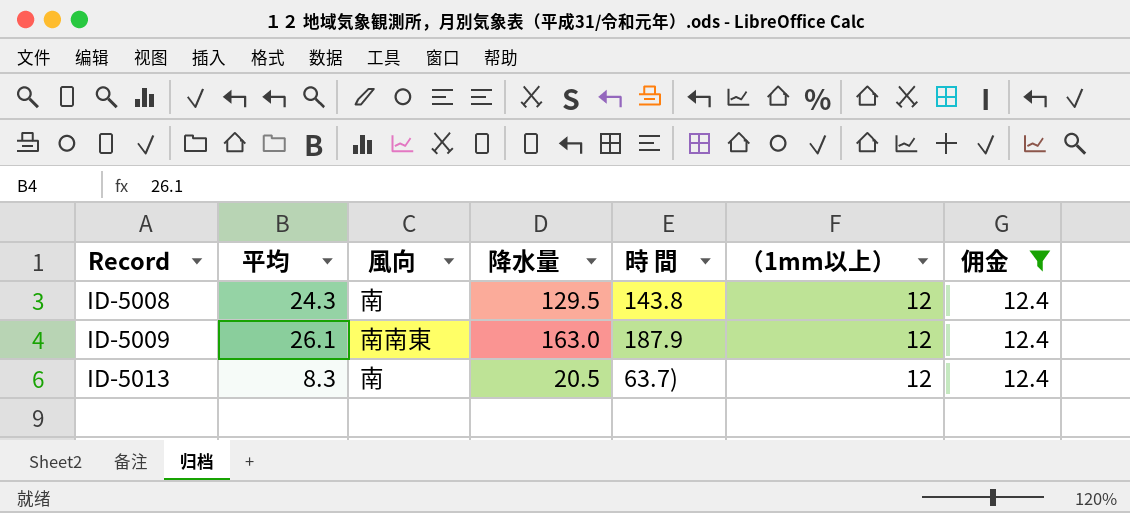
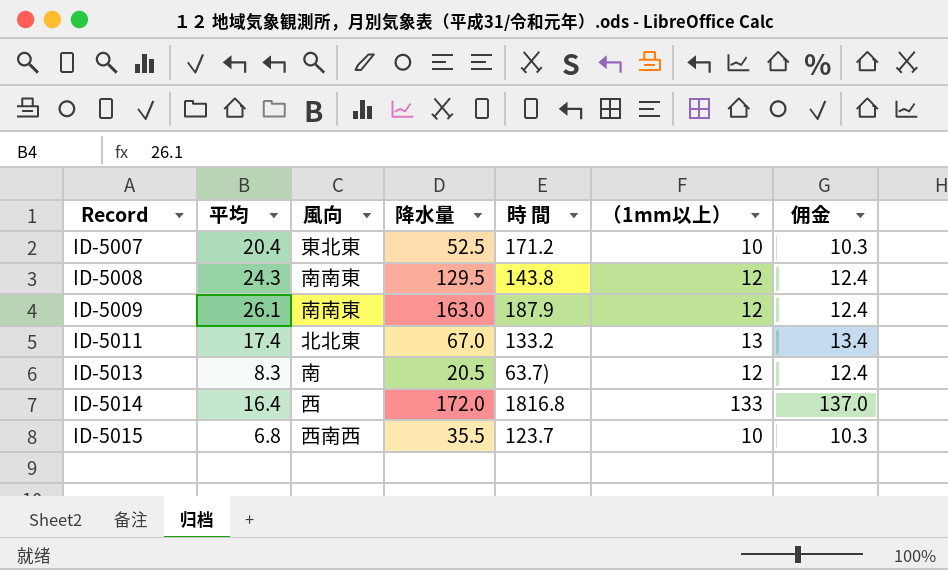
filter: 佣金 = 12.4 -> none
ID-5008 | 風向: 南 -> 南南東

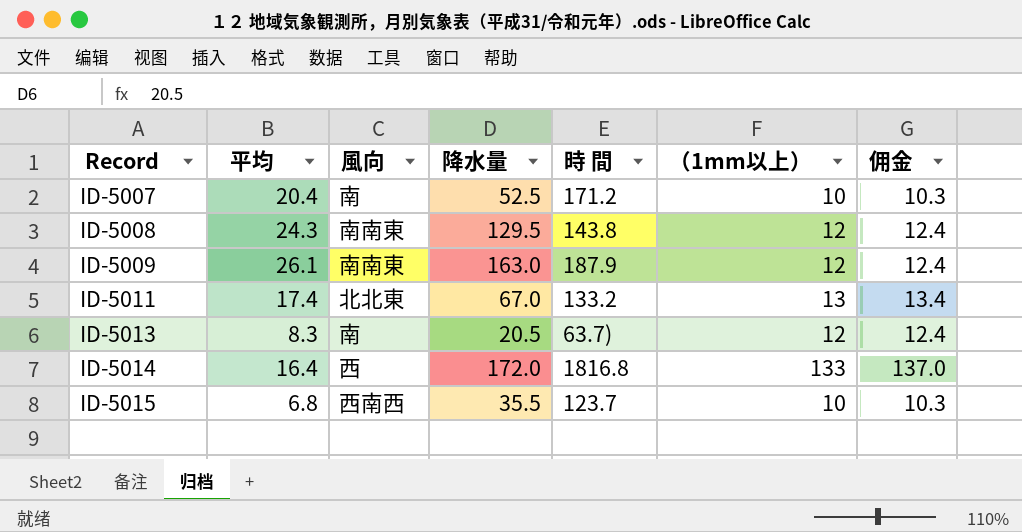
ID-5007 | 風向: 東北東 -> 南

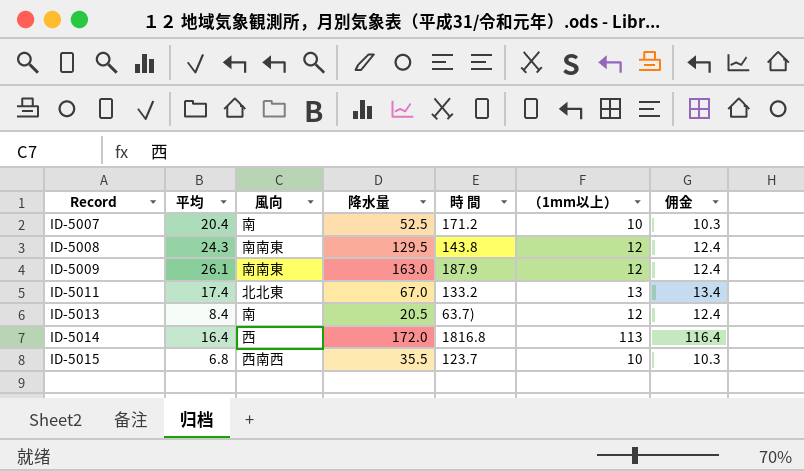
ID-5013 | 平均: 8.3 -> 8.4
ID-5014 | （1mm以上）: 133 -> 113
ID-5014 | 佣金: 137.0 -> 116.4

